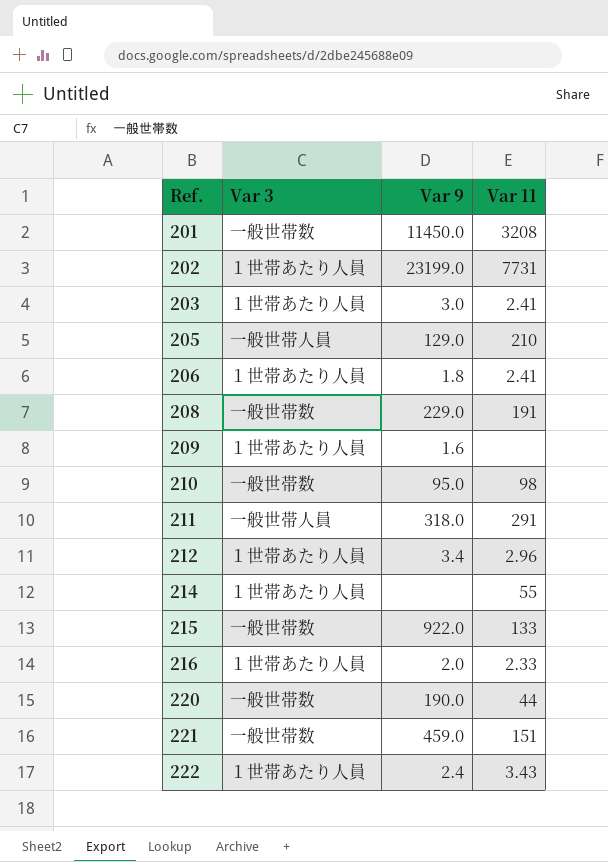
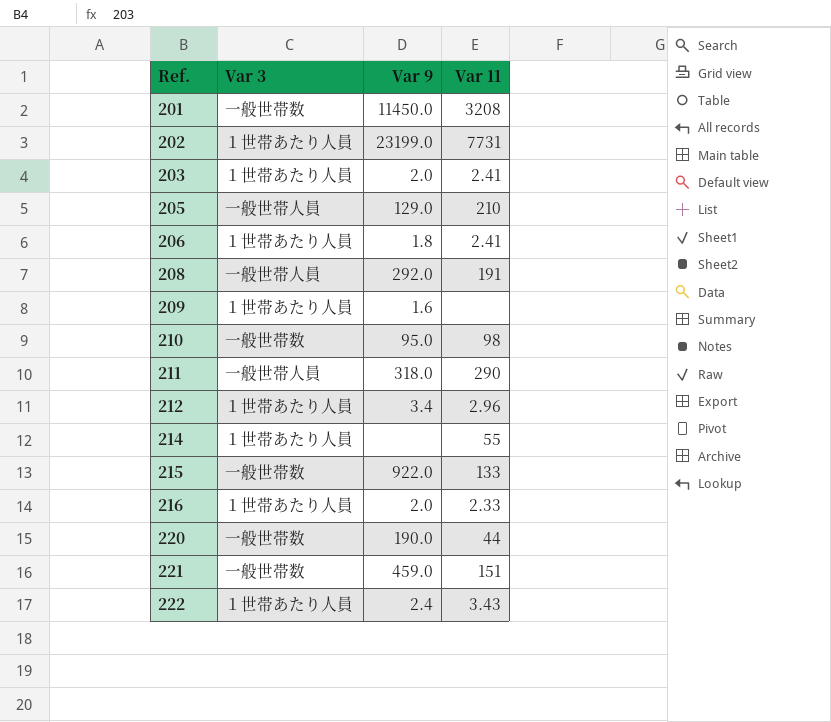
203 | Var 9: 3.0 -> 2.0
208 | Var 3: 一般世帯数 -> 一般世帯人員
208 | Var 9: 229.0 -> 292.0
211 | Var 11: 291 -> 290

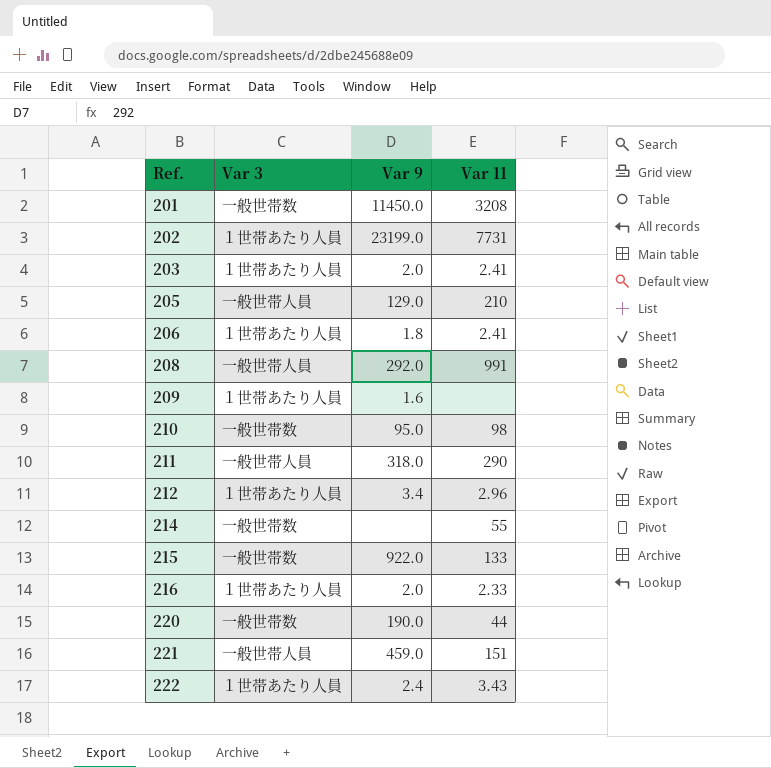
208 | Var 11: 191 -> 991
214 | Var 3: １世帯あたり人員 -> 一般世帯数
221 | Var 3: 一般世帯数 -> 一般世帯人員

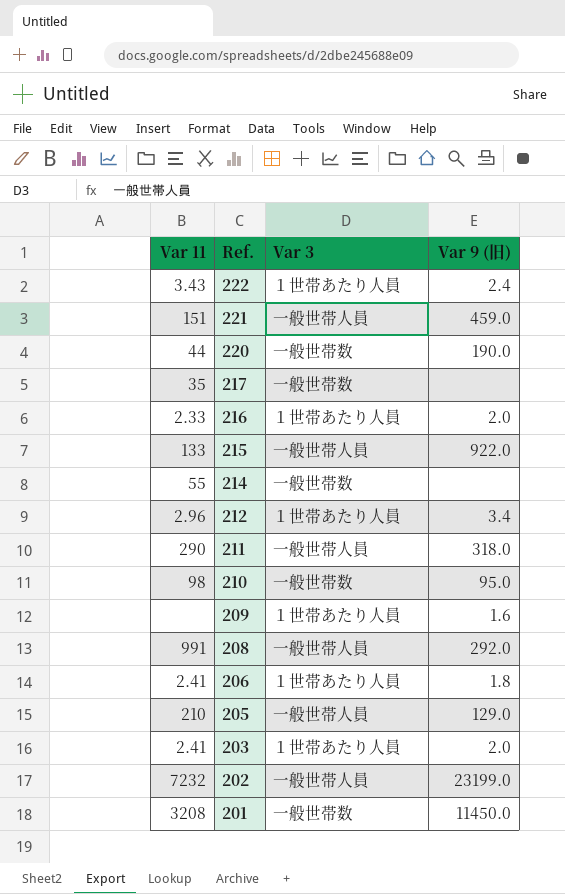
row order: Ref. ascending -> Ref. descending
column Var 11 | position: 4 -> 1
column name: Var 9 -> Var 9 (旧)
row 217: none -> 35 | 一般世帯数 | none
215 | Var 3: 一般世帯数 -> 一般世帯人員
202 | Var 11: 7731 -> 7232
202 | Var 3: １世帯あたり人員 -> 一般世帯人員

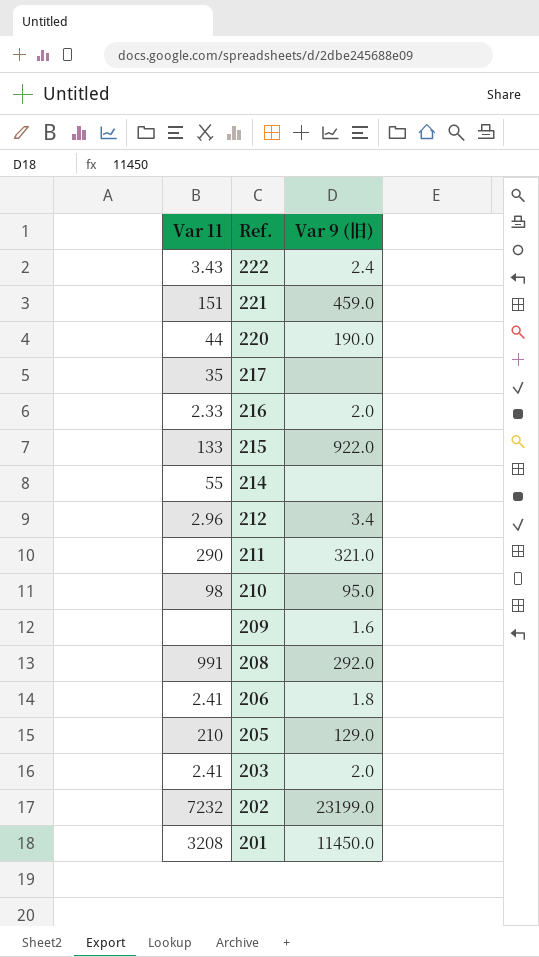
column Var 3 | position: 3 -> none
211 | Var 9 (旧): 318.0 -> 321.0

